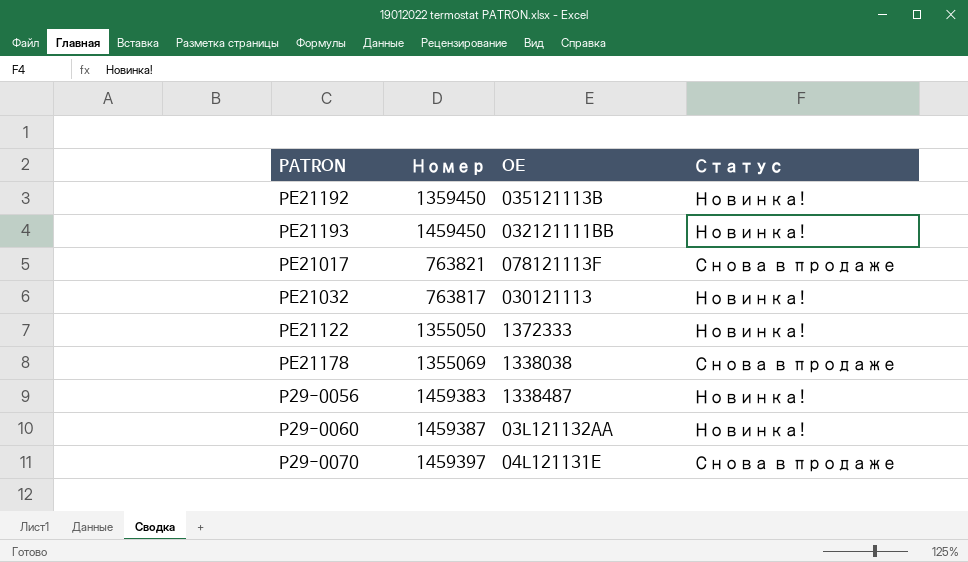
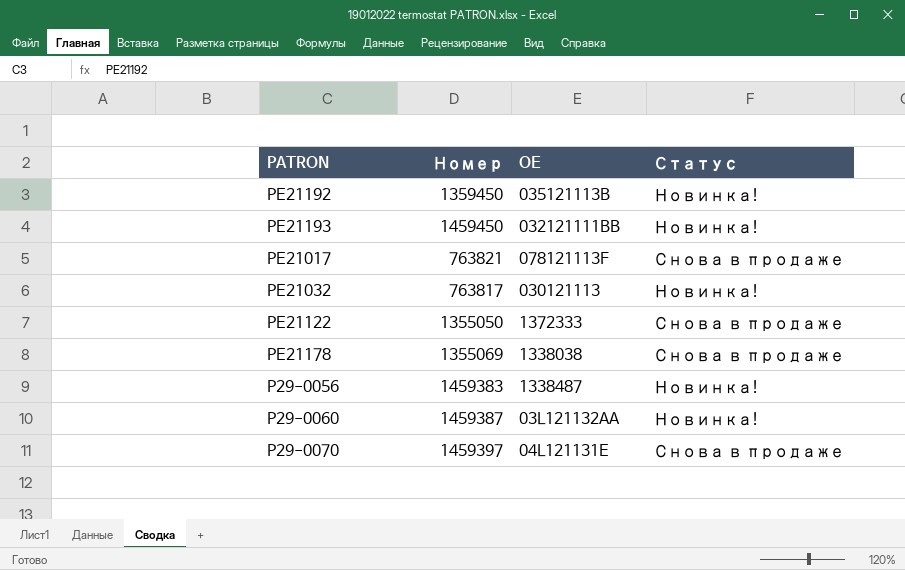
PE21122 | Статус: Новинка! -> Снова в продаже

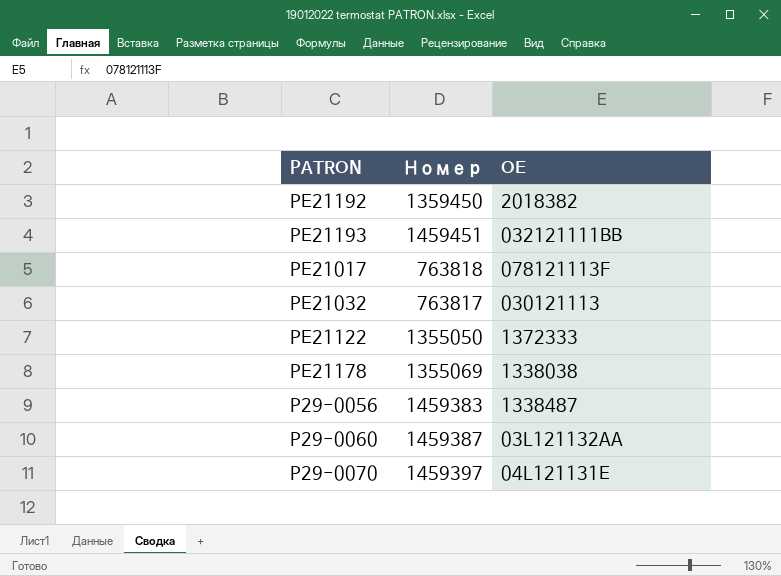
column Статус | position: 4 -> none
PE21192 | OE: 035121113B -> 2018382
PE21193 | Номер: 1459450 -> 1459451
PE21017 | Номер: 763821 -> 763818

